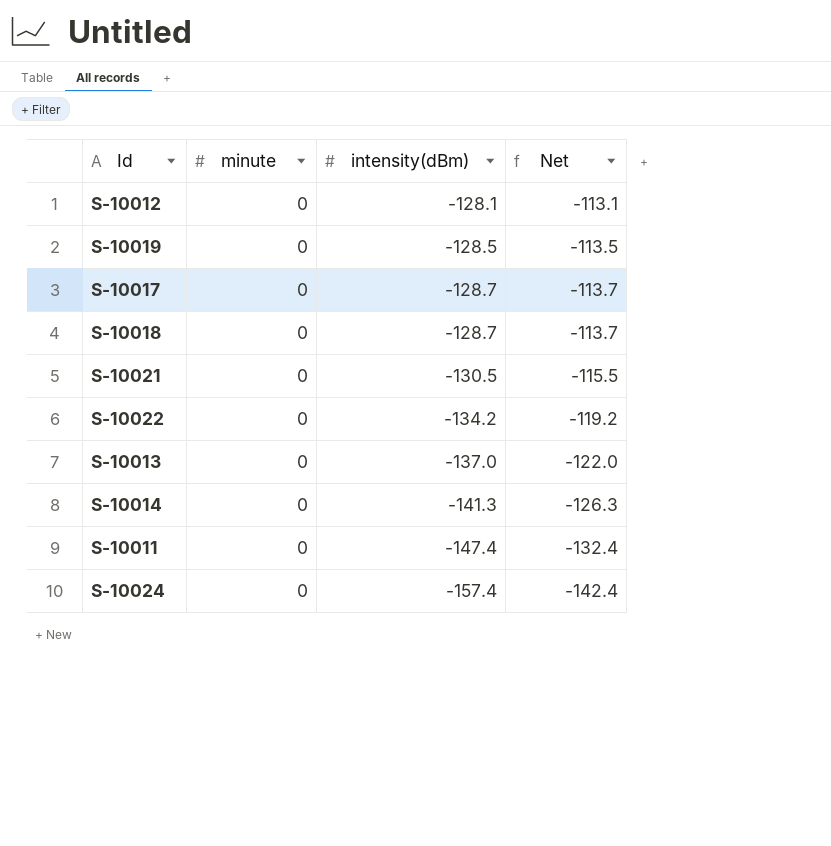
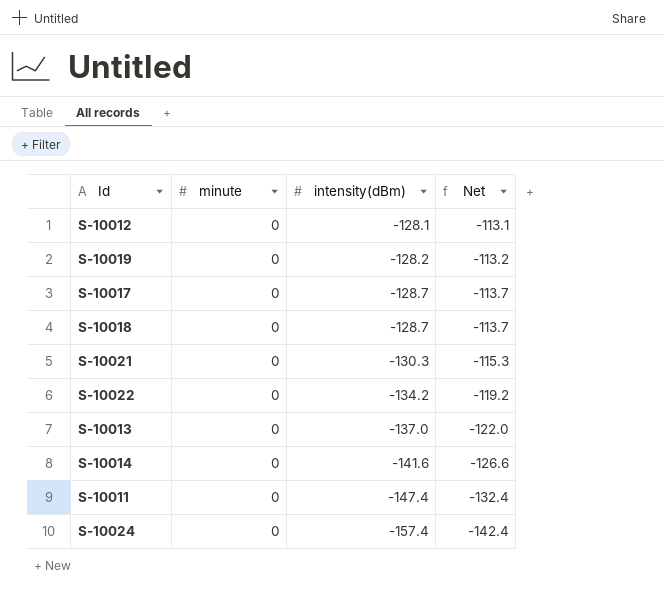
S-10019 | intensity(dBm): -128.5 -> -128.2
S-10019 | Net: -113.5 -> -113.2
S-10021 | intensity(dBm): -130.5 -> -130.3
S-10021 | Net: -115.5 -> -115.3
S-10014 | intensity(dBm): -141.3 -> -141.6
S-10014 | Net: -126.3 -> -126.6

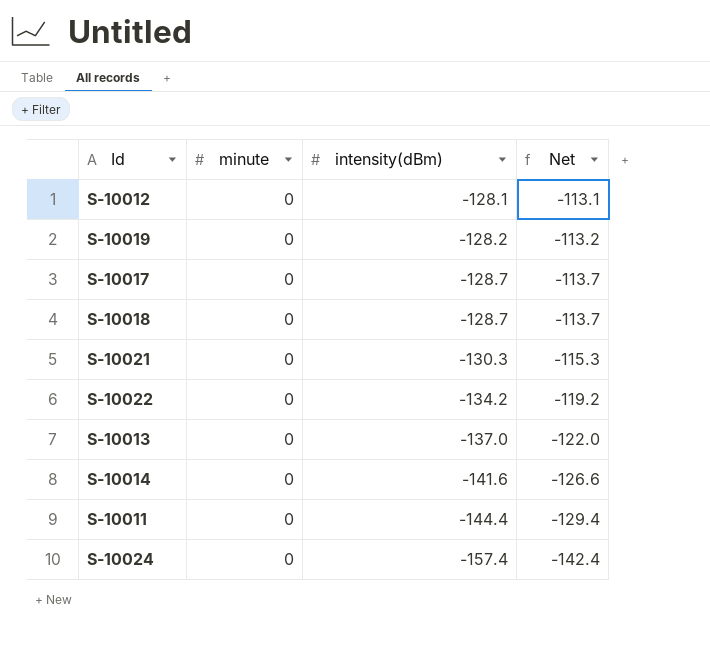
S-10011 | intensity(dBm): -147.4 -> -144.4
S-10011 | Net: -132.4 -> -129.4

